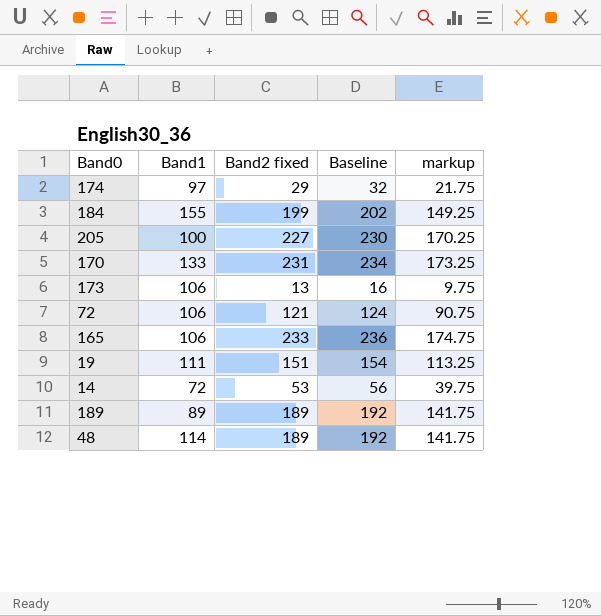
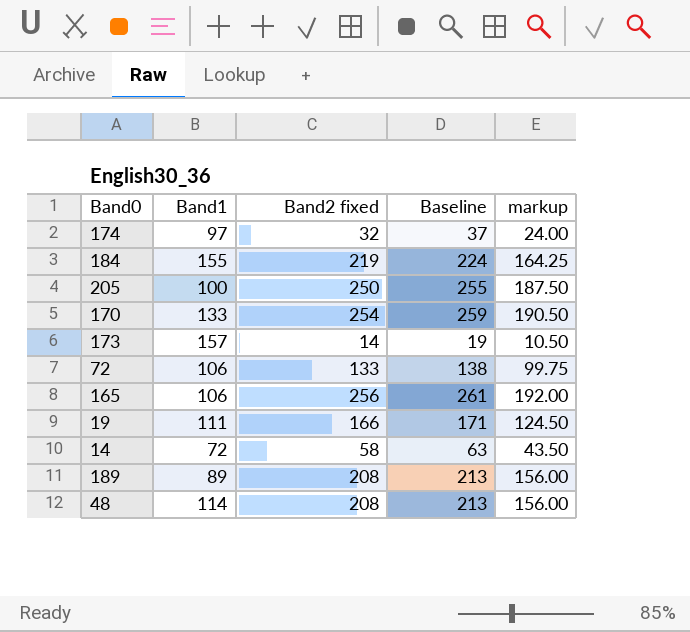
column Baseline | formula: [Band2 fixed] + 3 -> [Band2 fixed] + 5
174 | Band2 fixed: 29 -> 32
174 | markup: 21.75 -> 24.00
184 | Band2 fixed: 199 -> 219
184 | markup: 149.25 -> 164.25
205 | Band2 fixed: 227 -> 250
205 | markup: 170.25 -> 187.50
170 | Band2 fixed: 231 -> 254
170 | markup: 173.25 -> 190.50
173 | Band1: 106 -> 157
173 | Band2 fixed: 13 -> 14
173 | markup: 9.75 -> 10.50
72 | Band2 fixed: 121 -> 133
72 | markup: 90.75 -> 99.75
165 | Band2 fixed: 233 -> 256
165 | markup: 174.75 -> 192.00
19 | Band2 fixed: 151 -> 166
19 | markup: 113.25 -> 124.50
14 | Band2 fixed: 53 -> 58
14 | markup: 39.75 -> 43.50
189 | Band2 fixed: 189 -> 208
189 | markup: 141.75 -> 156.00
48 | Band2 fixed: 189 -> 208
48 | markup: 141.75 -> 156.00

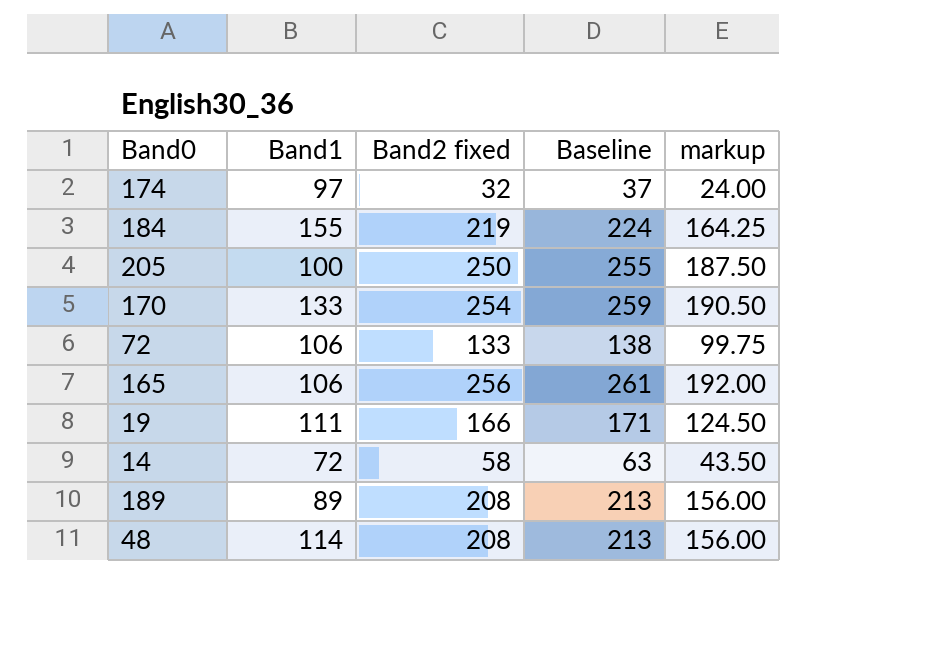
row 173: 157 | 14 | 19 | 10.50 -> none

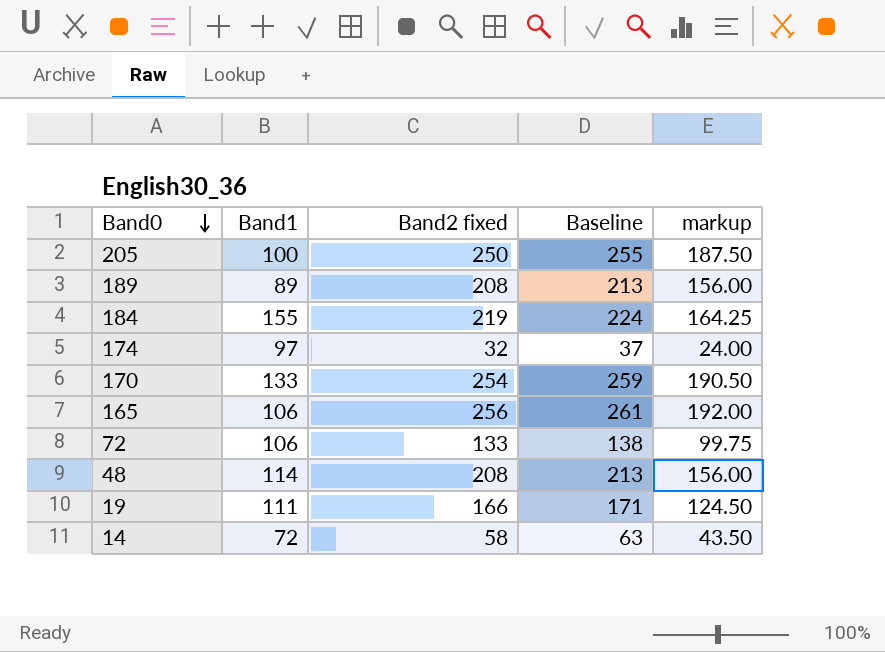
row order: none -> Band0 descending

